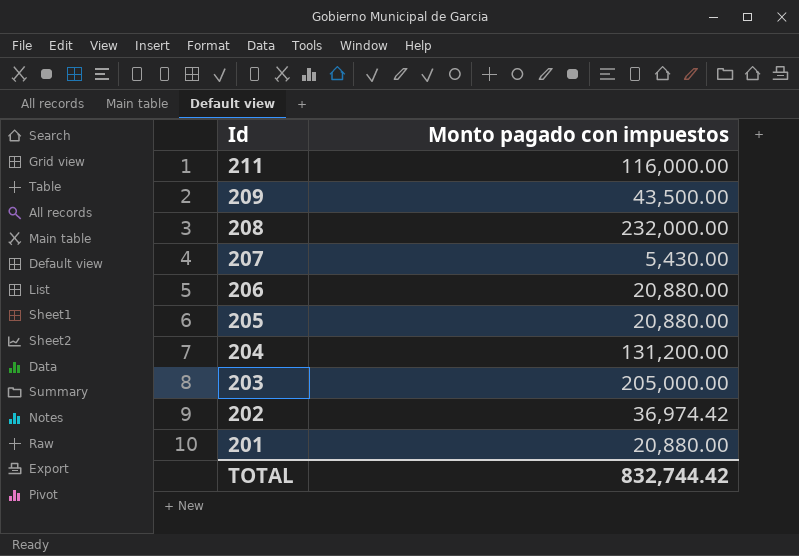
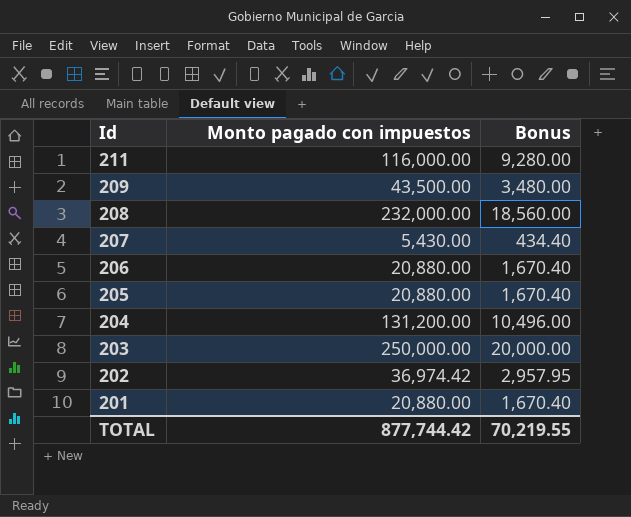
column Bonus | formula: none -> [Monto pagado con impuestos] * 0.08
203 | Monto pagado con impuestos: 205,000.00 -> 250,000.00
TOTAL | Monto pagado con impuestos: 832,744.42 -> 877,744.42

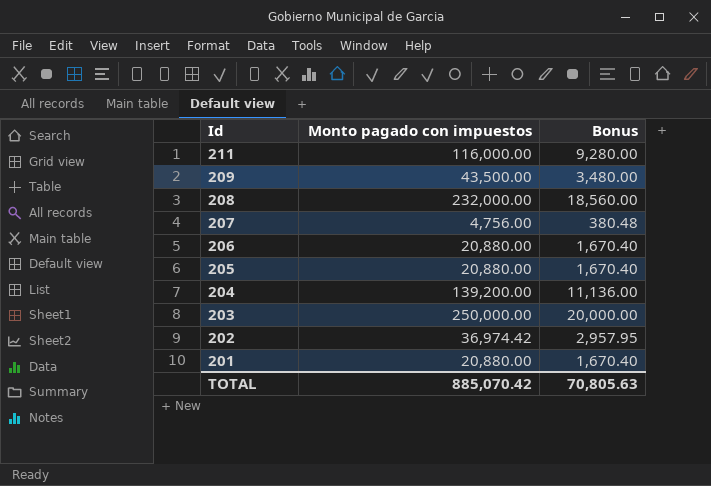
207 | Monto pagado con impuestos: 5,430.00 -> 4,756.00
207 | Bonus: 434.40 -> 380.48
204 | Monto pagado con impuestos: 131,200.00 -> 139,200.00
204 | Bonus: 10,496.00 -> 11,136.00
TOTAL | Monto pagado con impuestos: 877,744.42 -> 885,070.42
TOTAL | Bonus: 70,219.55 -> 70,805.63

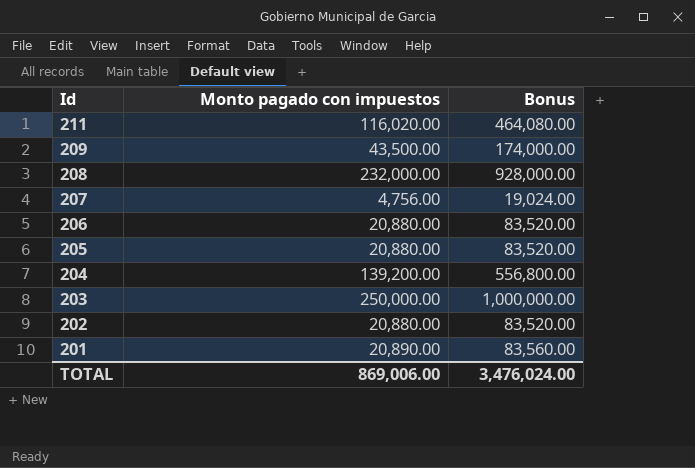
column Bonus | formula: [Monto pagado con impuestos] * 0.08 -> [Monto pagado con impuestos] * 4
211 | Monto pagado con impuestos: 116,000.00 -> 116,020.00
202 | Monto pagado con impuestos: 36,974.42 -> 20,880.00
201 | Monto pagado con impuestos: 20,880.00 -> 20,890.00
TOTAL | Monto pagado con impuestos: 885,070.42 -> 869,006.00
TOTAL | Bonus: 70,805.63 -> 3,476,024.00

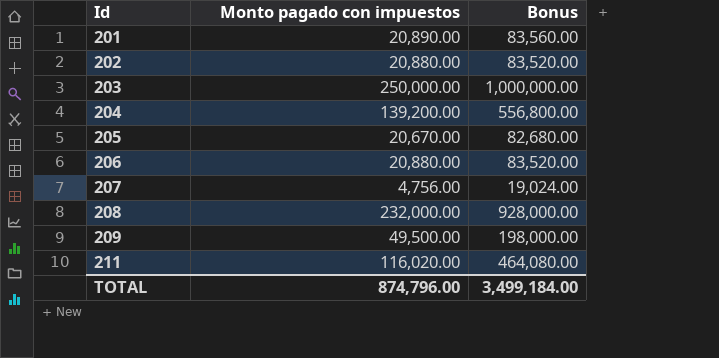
row order: Id descending -> Id ascending
205 | Monto pagado con impuestos: 20,880.00 -> 20,670.00
205 | Bonus: 83,520.00 -> 82,680.00
209 | Monto pagado con impuestos: 43,500.00 -> 49,500.00
209 | Bonus: 174,000.00 -> 198,000.00
TOTAL | Monto pagado con impuestos: 869,006.00 -> 874,796.00
TOTAL | Bonus: 3,476,024.00 -> 3,499,184.00

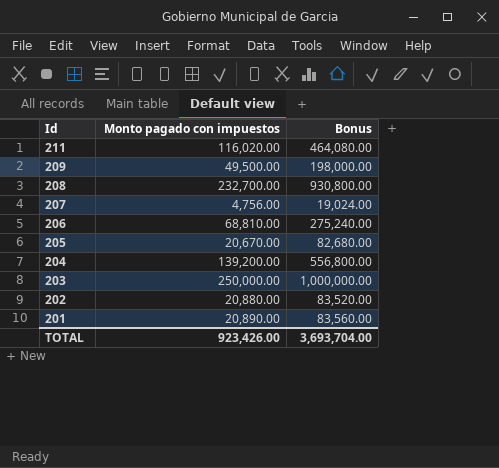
row order: Id ascending -> Id descending
208 | Monto pagado con impuestos: 232,000.00 -> 232,700.00
208 | Bonus: 928,000.00 -> 930,800.00
206 | Monto pagado con impuestos: 20,880.00 -> 68,810.00
206 | Bonus: 83,520.00 -> 275,240.00
TOTAL | Monto pagado con impuestos: 874,796.00 -> 923,426.00
TOTAL | Bonus: 3,499,184.00 -> 3,693,704.00

